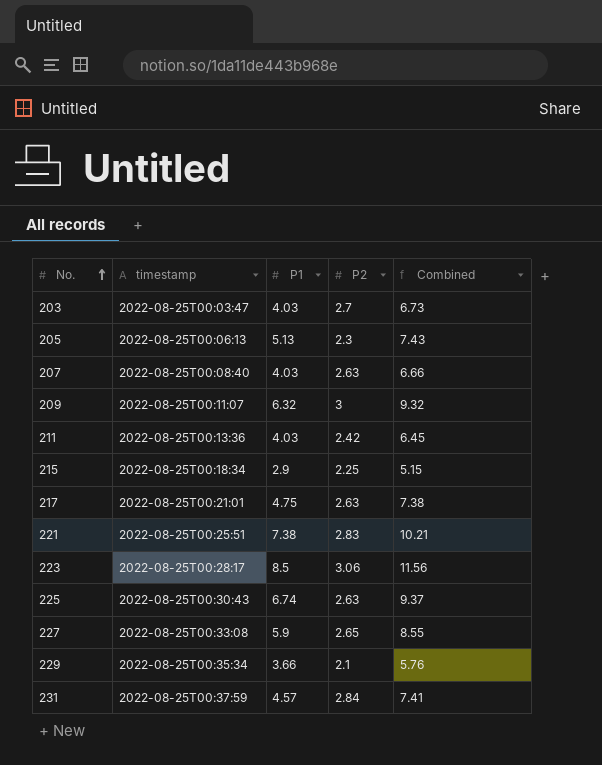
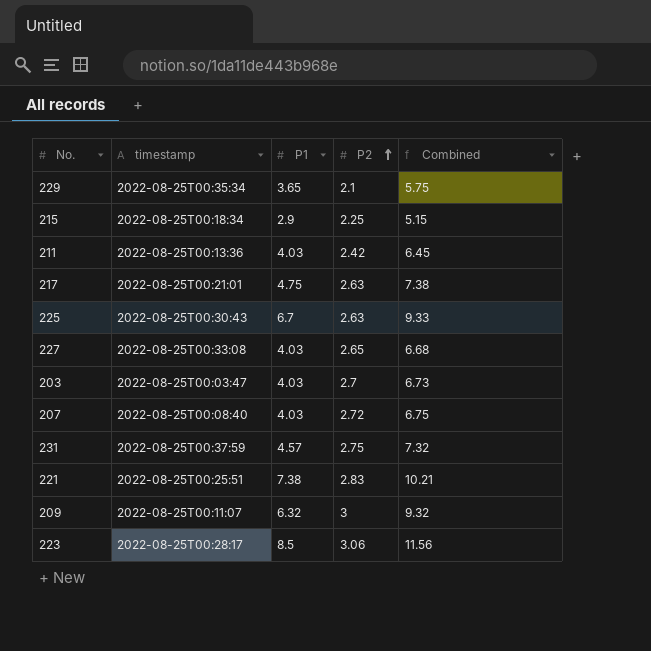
row order: No. ascending -> P2 ascending
row 205: 2022-08-25T00:06:13 | 5.13 | 2.3 | 7.43 -> none
229 | P1: 3.66 -> 3.65
229 | Combined: 5.76 -> 5.75
225 | P1: 6.74 -> 6.7
225 | Combined: 9.37 -> 9.33
227 | P1: 5.9 -> 4.03
227 | Combined: 8.55 -> 6.68
207 | P2: 2.63 -> 2.72
207 | Combined: 6.66 -> 6.75
231 | P2: 2.84 -> 2.75
231 | Combined: 7.41 -> 7.32

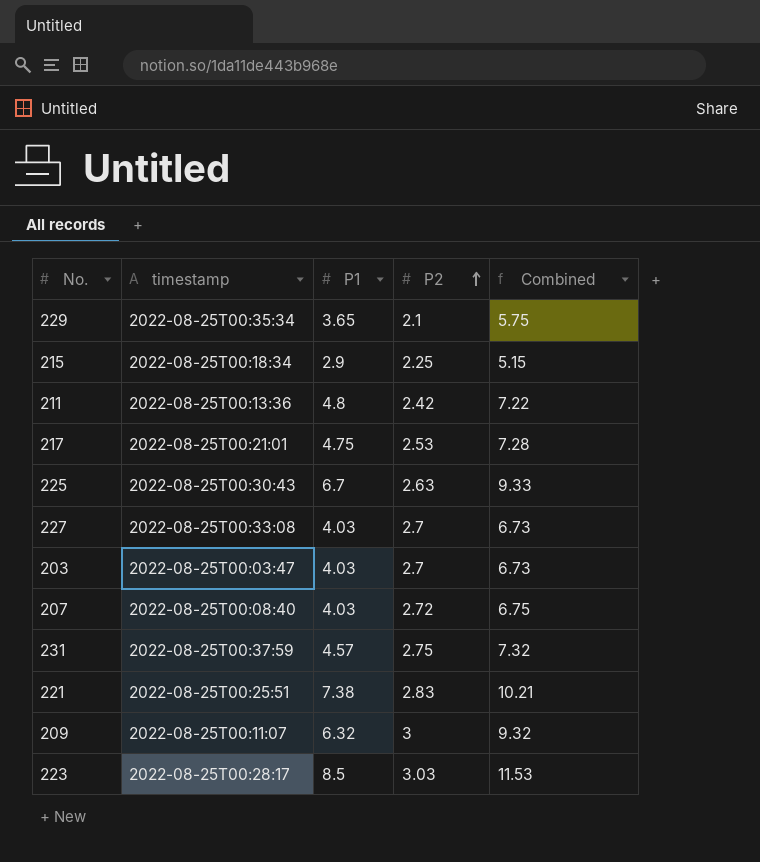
211 | P1: 4.03 -> 4.8
211 | Combined: 6.45 -> 7.22
217 | P2: 2.63 -> 2.53
217 | Combined: 7.38 -> 7.28
227 | P2: 2.65 -> 2.7
227 | Combined: 6.68 -> 6.73
223 | P2: 3.06 -> 3.03
223 | Combined: 11.56 -> 11.53

